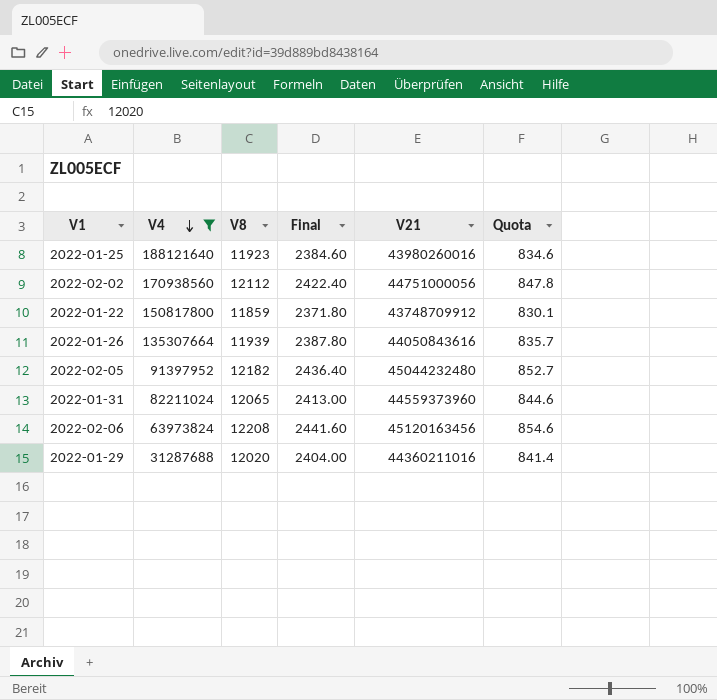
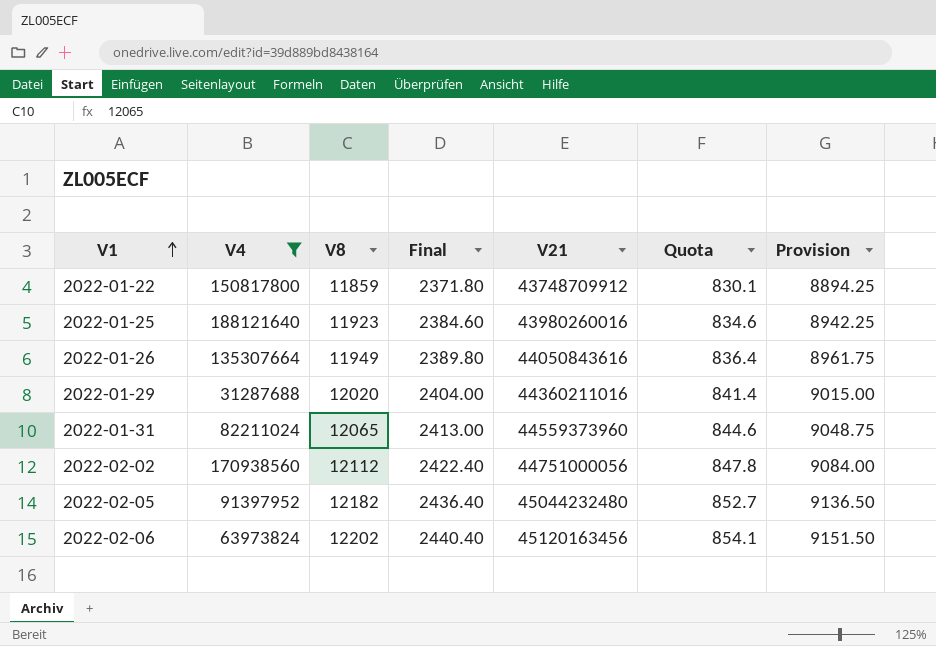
row order: V4 descending -> V1 ascending
column Provision | formula: none -> [V8] * 0.75
2022-01-26 | V8: 11939 -> 11949
2022-01-26 | Final: 2387.80 -> 2389.80
2022-01-26 | Quota: 835.7 -> 836.4
2022-02-06 | V8: 12208 -> 12202
2022-02-06 | Final: 2441.60 -> 2440.40
2022-02-06 | Quota: 854.6 -> 854.1

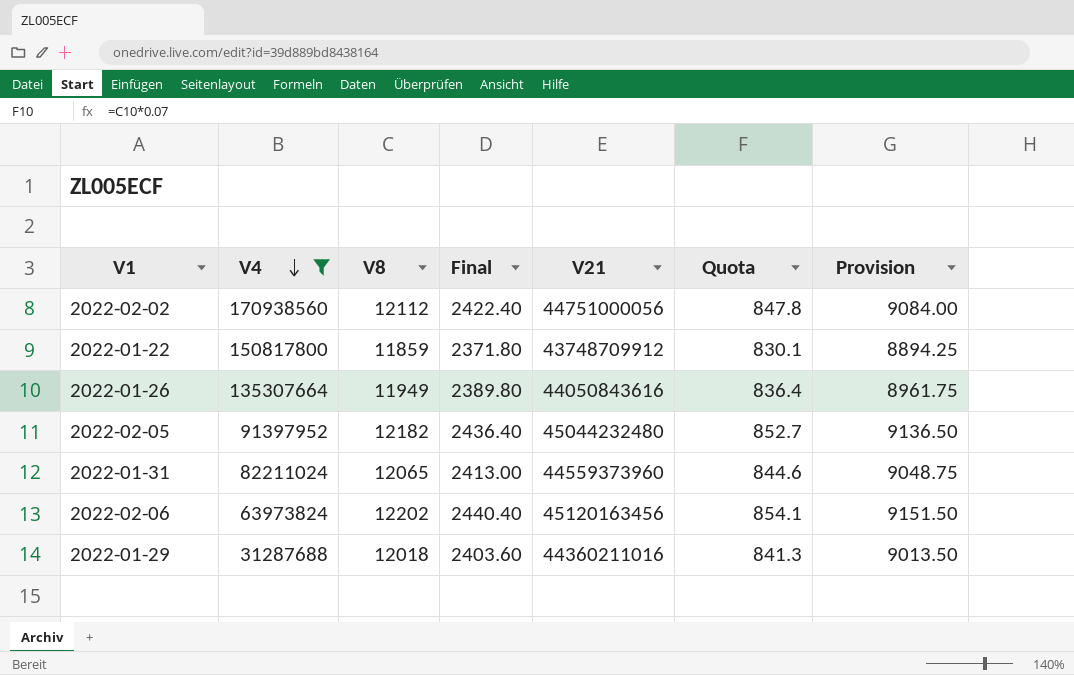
row order: V1 ascending -> V4 descending
row 2022-01-25: 188121640 | 11923 | 2384.60 | 43980260016 | 834.6 | 8942.25 -> none
2022-01-29 | V8: 12020 -> 12018
2022-01-29 | Final: 2404.00 -> 2403.60
2022-01-29 | Quota: 841.4 -> 841.3
2022-01-29 | Provision: 9015.00 -> 9013.50

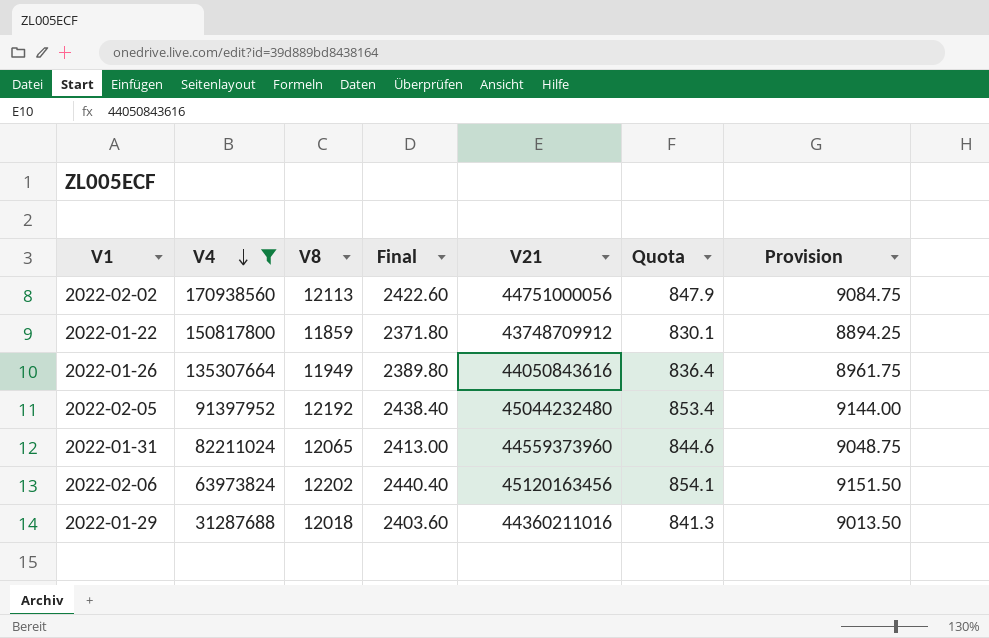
2022-02-02 | V8: 12112 -> 12113
2022-02-02 | Final: 2422.40 -> 2422.60
2022-02-02 | Quota: 847.8 -> 847.9
2022-02-02 | Provision: 9084.00 -> 9084.75
2022-02-05 | V8: 12182 -> 12192
2022-02-05 | Final: 2436.40 -> 2438.40
2022-02-05 | Quota: 852.7 -> 853.4
2022-02-05 | Provision: 9136.50 -> 9144.00

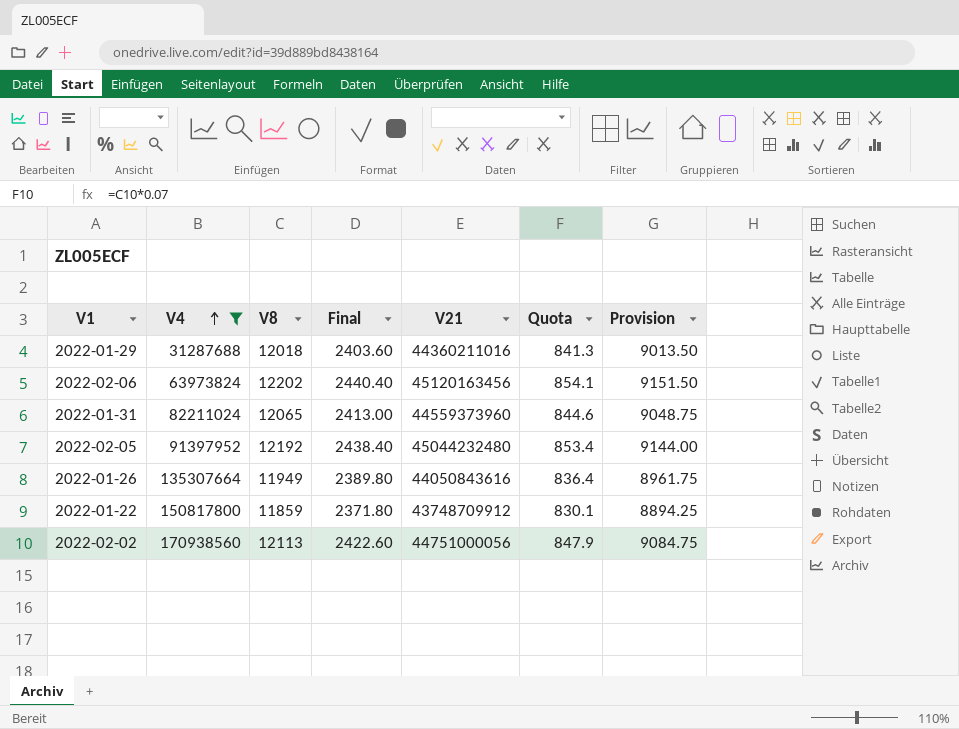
row order: V4 descending -> V4 ascending

